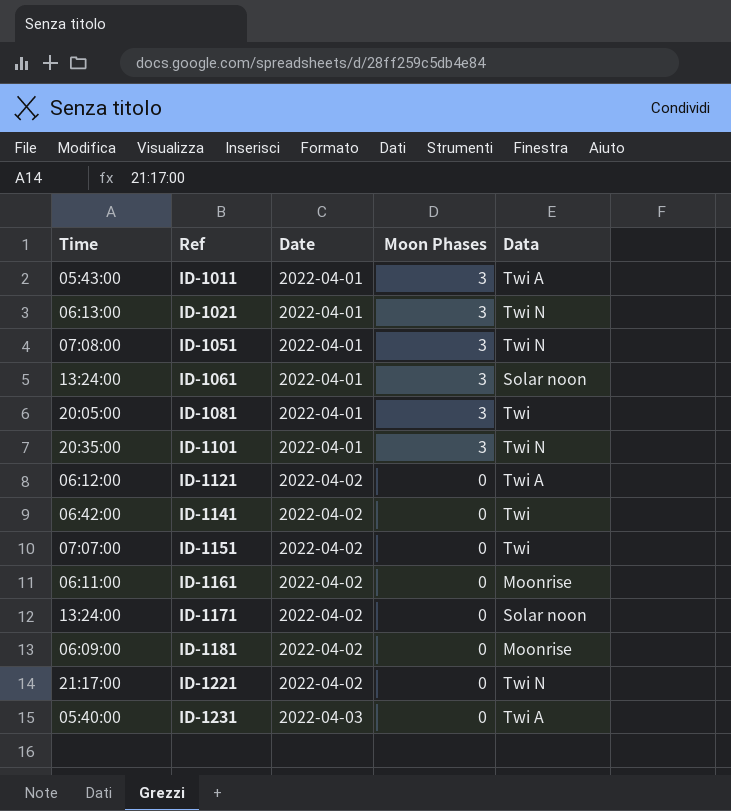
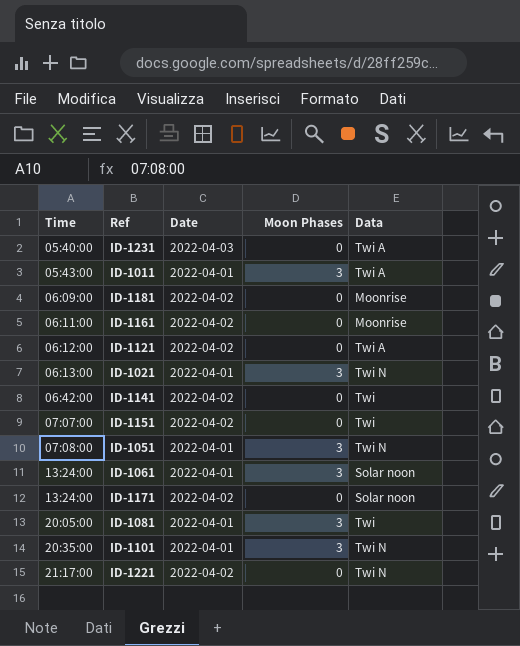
row order: Ref ascending -> Time ascending

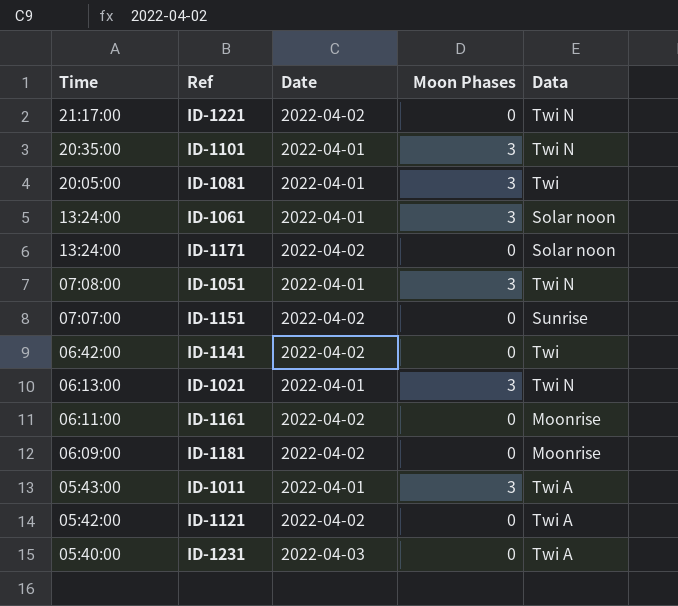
row order: Time ascending -> Time descending
ID-1151 | Data: Twi -> Sunrise
ID-1121 | Time: 06:12:00 -> 05:42:00

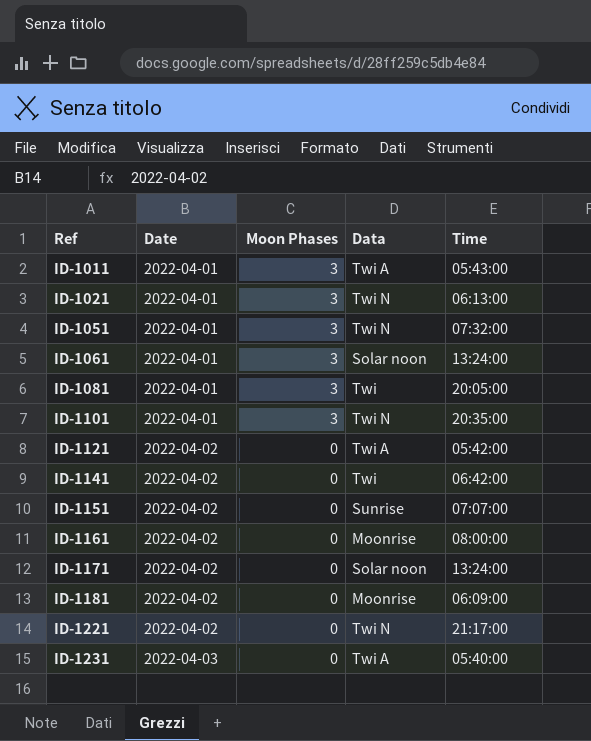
row order: Time descending -> Ref ascending
column Time | position: 1 -> 5
ID-1051 | Time: 07:08:00 -> 07:32:00
ID-1161 | Time: 06:11:00 -> 08:00:00

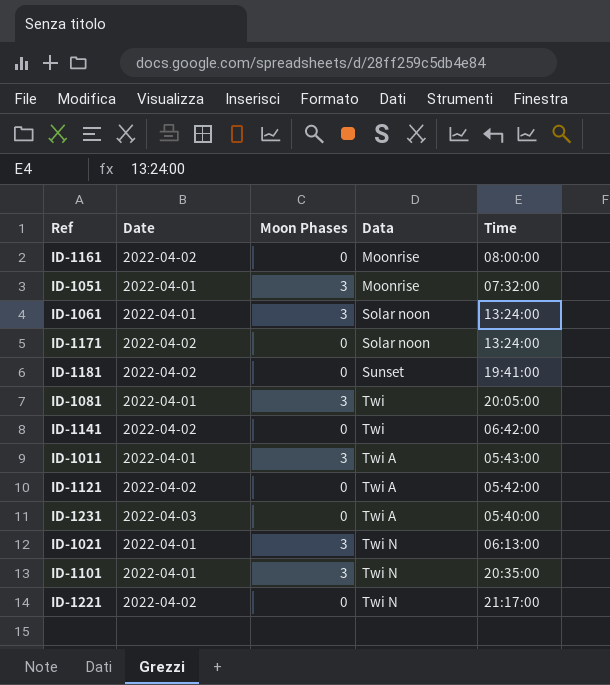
row order: Ref ascending -> Data ascending
row ID-1151: 2022-04-02 | 0 | Sunrise | 07:07:00 -> none
ID-1051 | Data: Twi N -> Moonrise
ID-1181 | Data: Moonrise -> Sunset
ID-1181 | Time: 06:09:00 -> 19:41:00

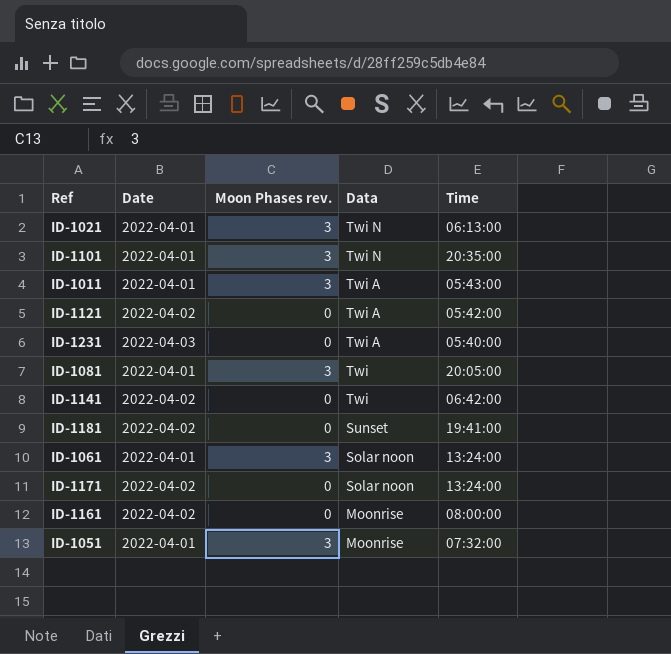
row order: Data ascending -> Data descending
column name: Moon Phases -> Moon Phases rev.
row ID-1221: 2022-04-02 | 0 | Twi N | 21:17:00 -> none

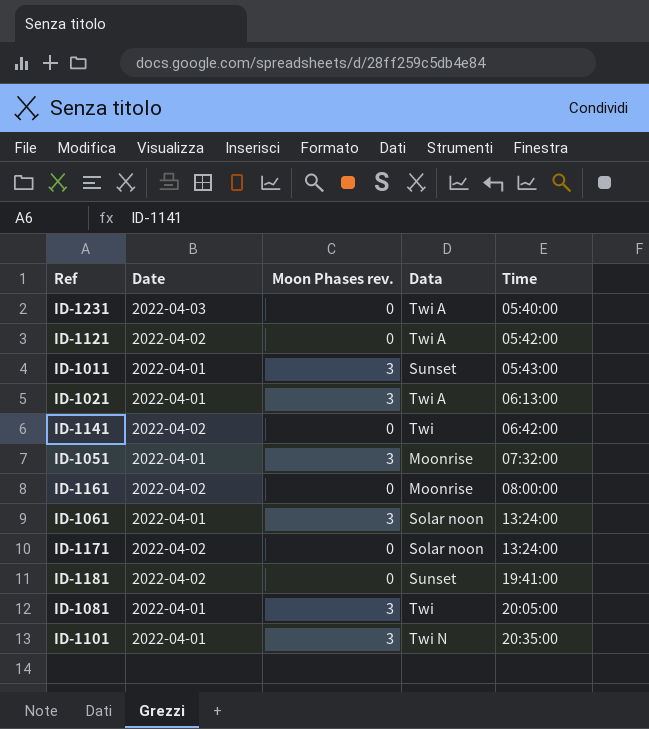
row order: Data descending -> Time ascending
ID-1011 | Data: Twi A -> Sunset
ID-1021 | Data: Twi N -> Twi A

